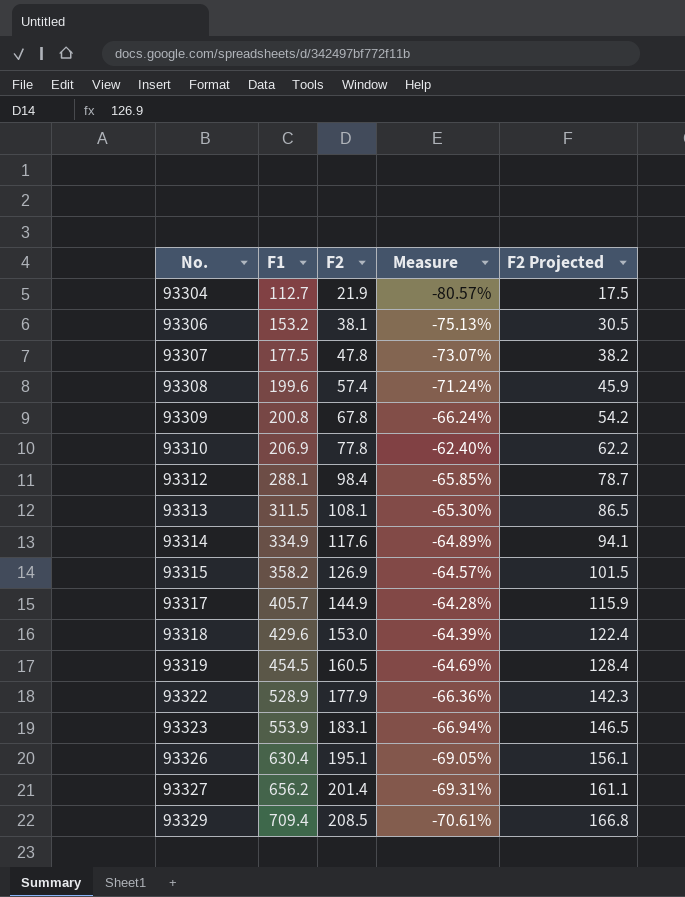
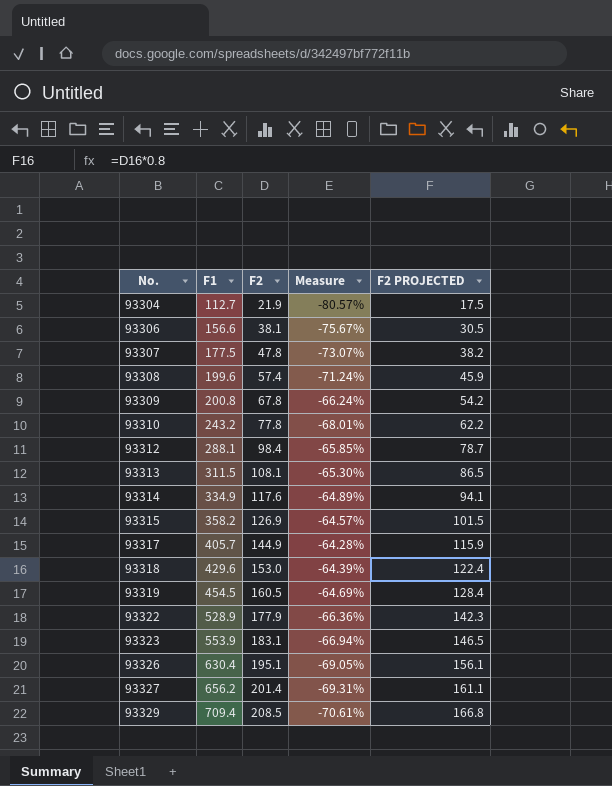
column name: F2 Projected -> F2 PROJECTED
93306 | F1: 153.2 -> 156.6
93306 | Measure: -75.13% -> -75.67%
93310 | F1: 206.9 -> 243.2
93310 | Measure: -62.40% -> -68.01%

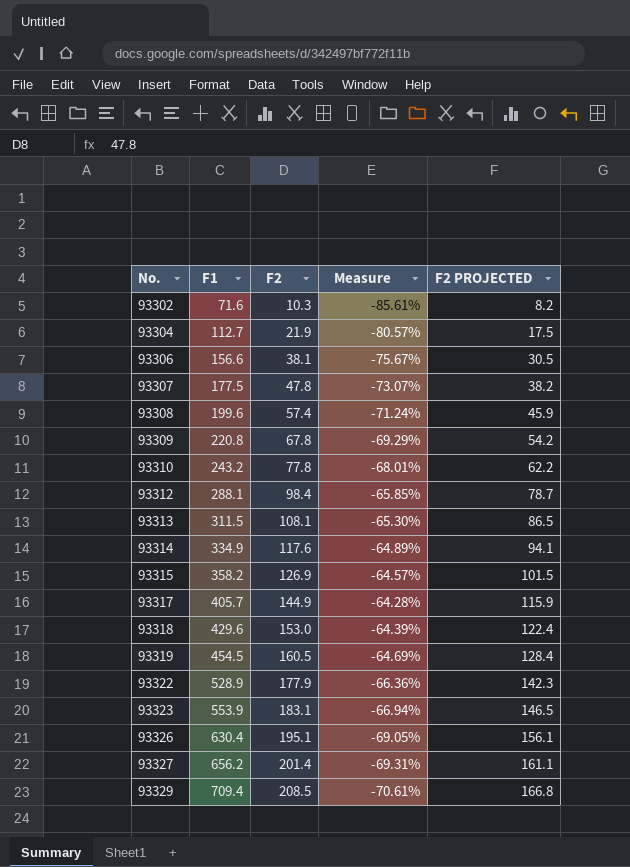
row 93302: none -> 71.6 | 10.3 | -85.61% | 8.2
93309 | F1: 200.8 -> 220.8
93309 | Measure: -66.24% -> -69.29%

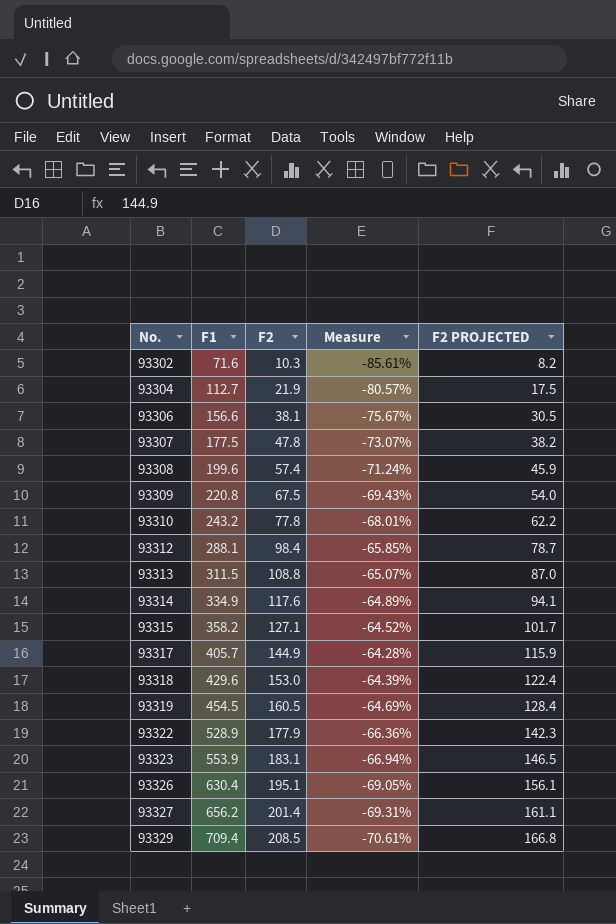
93309 | F2: 67.8 -> 67.5
93309 | Measure: -69.29% -> -69.43%
93309 | F2 PROJECTED: 54.2 -> 54.0
93313 | F2: 108.1 -> 108.8
93313 | Measure: -65.30% -> -65.07%
93313 | F2 PROJECTED: 86.5 -> 87.0
93315 | F2: 126.9 -> 127.1
93315 | Measure: -64.57% -> -64.52%
93315 | F2 PROJECTED: 101.5 -> 101.7

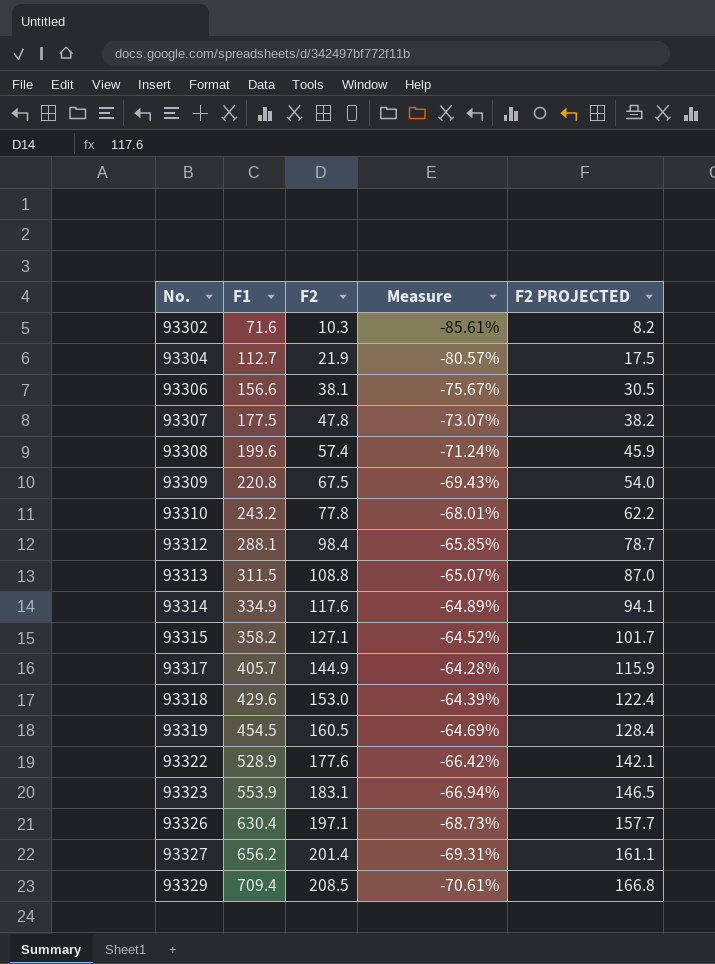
93322 | F2: 177.9 -> 177.6
93322 | Measure: -66.36% -> -66.42%
93322 | F2 PROJECTED: 142.3 -> 142.1
93326 | F2: 195.1 -> 197.1
93326 | Measure: -69.05% -> -68.73%
93326 | F2 PROJECTED: 156.1 -> 157.7

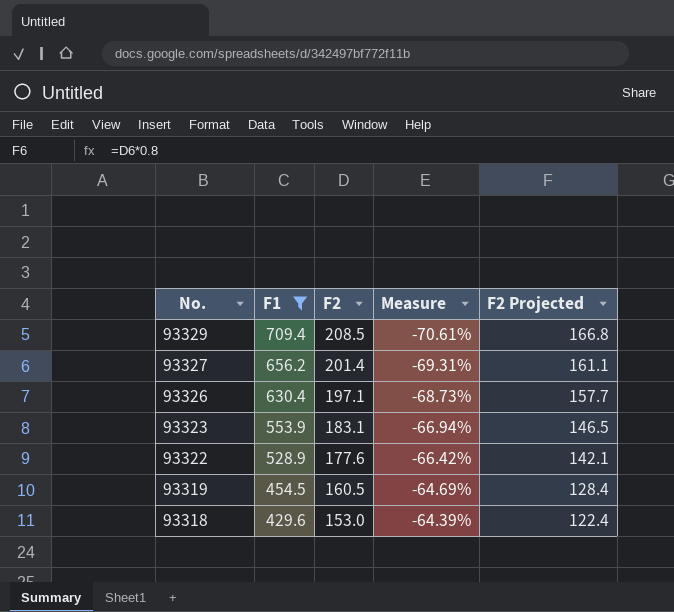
filter: none -> F1 >= 429.6
row order: No. ascending -> No. descending
column name: F2 PROJECTED -> F2 Projected

